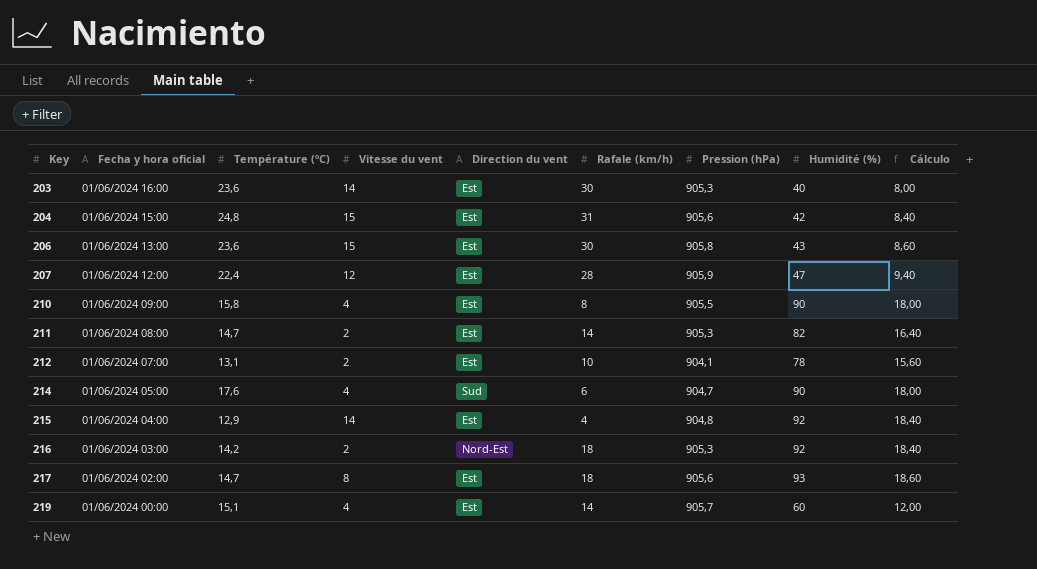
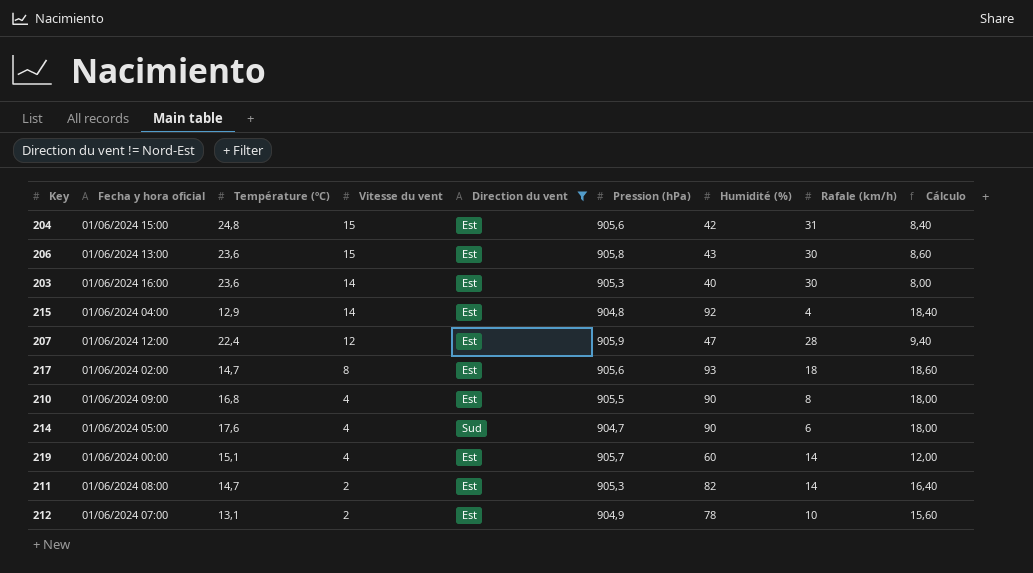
filter: none -> Direction du vent != Nord-Est
row order: Key ascending -> Vitesse du vent descending
column Rafale (km/h) | position: 6 -> 8
210 | Température (ºC): 15,8 -> 16,8
212 | Pression (hPa): 904,1 -> 904,9

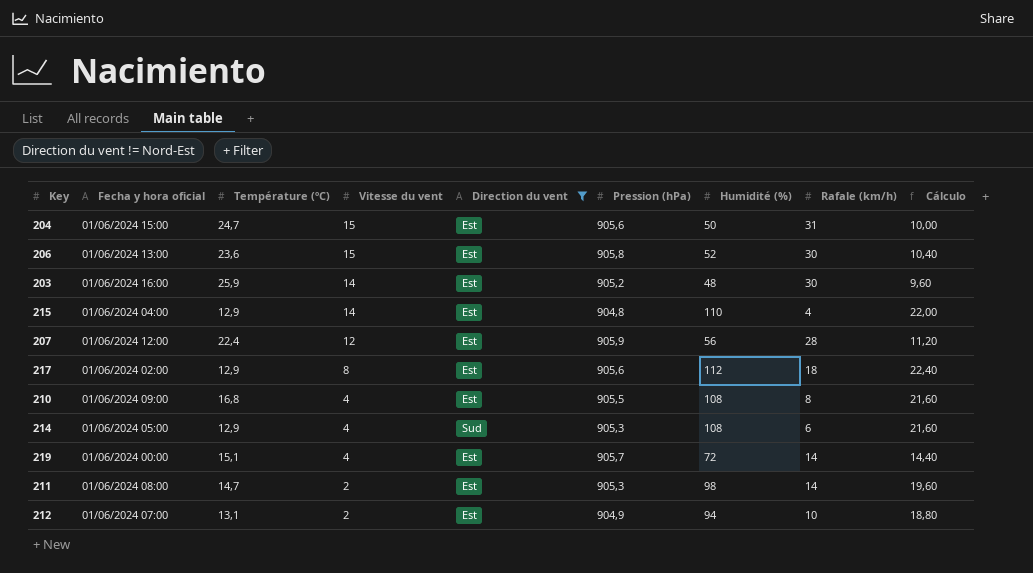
204 | Température (ºC): 24,8 -> 24,7
204 | Humidité (%): 42 -> 50
204 | Cálculo: 8,40 -> 10,00
206 | Humidité (%): 43 -> 52
206 | Cálculo: 8,60 -> 10,40
203 | Température (ºC): 23,6 -> 25,9
203 | Pression (hPa): 905,3 -> 905,2
203 | Humidité (%): 40 -> 48
203 | Cálculo: 8,00 -> 9,60
215 | Humidité (%): 92 -> 110
215 | Cálculo: 18,40 -> 22,00
207 | Humidité (%): 47 -> 56
207 | Cálculo: 9,40 -> 11,20
217 | Température (ºC): 14,7 -> 12,9
217 | Humidité (%): 93 -> 112
217 | Cálculo: 18,60 -> 22,40
210 | Humidité (%): 90 -> 108
210 | Cálculo: 18,00 -> 21,60
214 | Température (ºC): 17,6 -> 12,9
214 | Pression (hPa): 904,7 -> 905,3
214 | Humidité (%): 90 -> 108
214 | Cálculo: 18,00 -> 21,60
219 | Humidité (%): 60 -> 72
219 | Cálculo: 12,00 -> 14,40
211 | Humidité (%): 82 -> 98
211 | Cálculo: 16,40 -> 19,60
212 | Humidité (%): 78 -> 94
212 | Cálculo: 15,60 -> 18,80

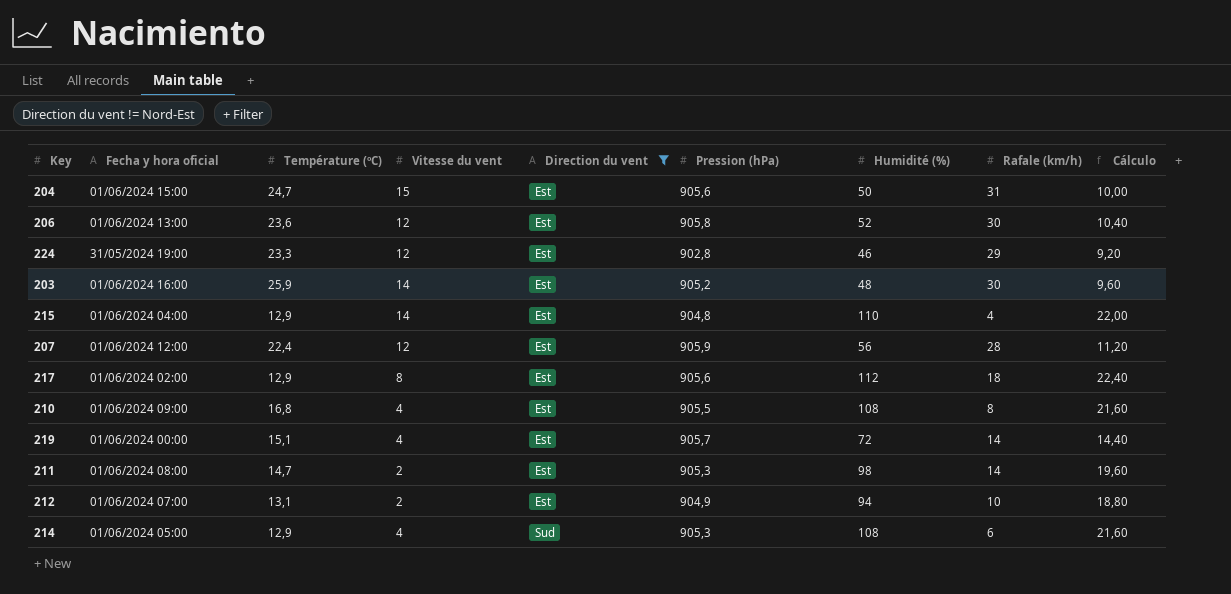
row order: Vitesse du vent descending -> Direction du vent ascending
206 | Vitesse du vent: 15 -> 12
row 224: none -> 31/05/2024 19:00 | 23,3 | 12 | Est | 902,8 | 46 | 29 | 9,20

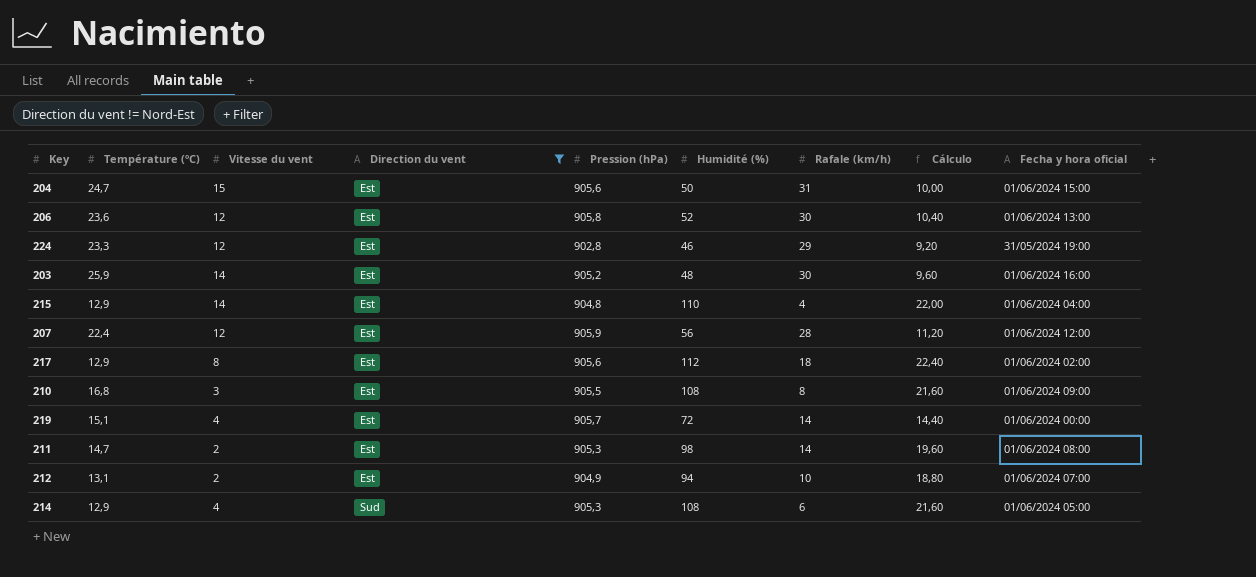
column Fecha y hora oficial | position: 2 -> 9
210 | Vitesse du vent: 4 -> 3

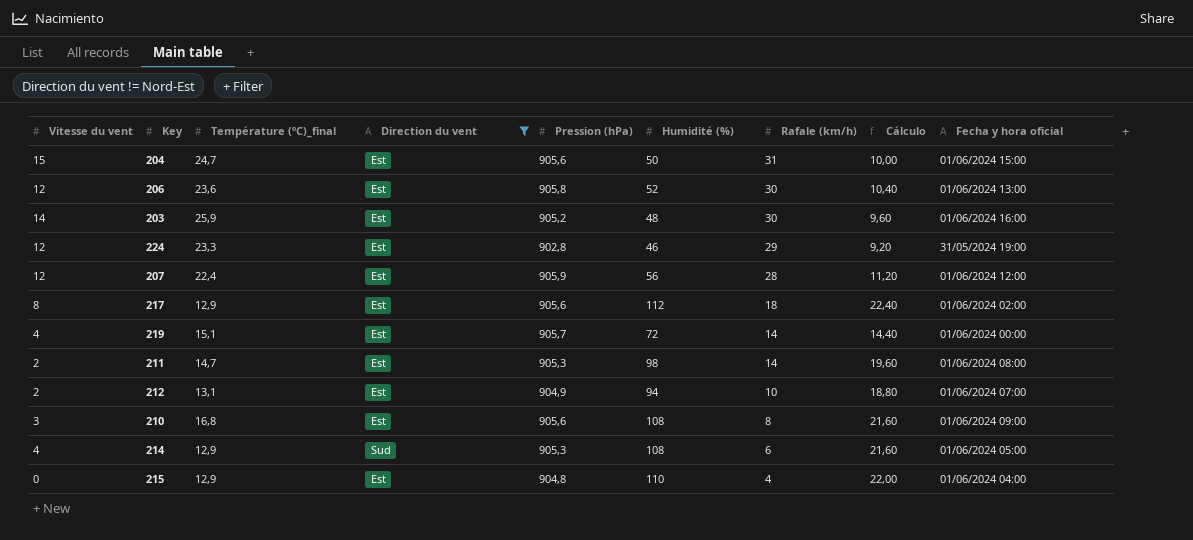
row order: Direction du vent ascending -> Rafale (km/h) descending
column Vitesse du vent | position: 3 -> 1
column name: Température (ºC) -> Température (ºC)_final
210 | Pression (hPa): 905,5 -> 905,6
215 | Vitesse du vent: 14 -> 0

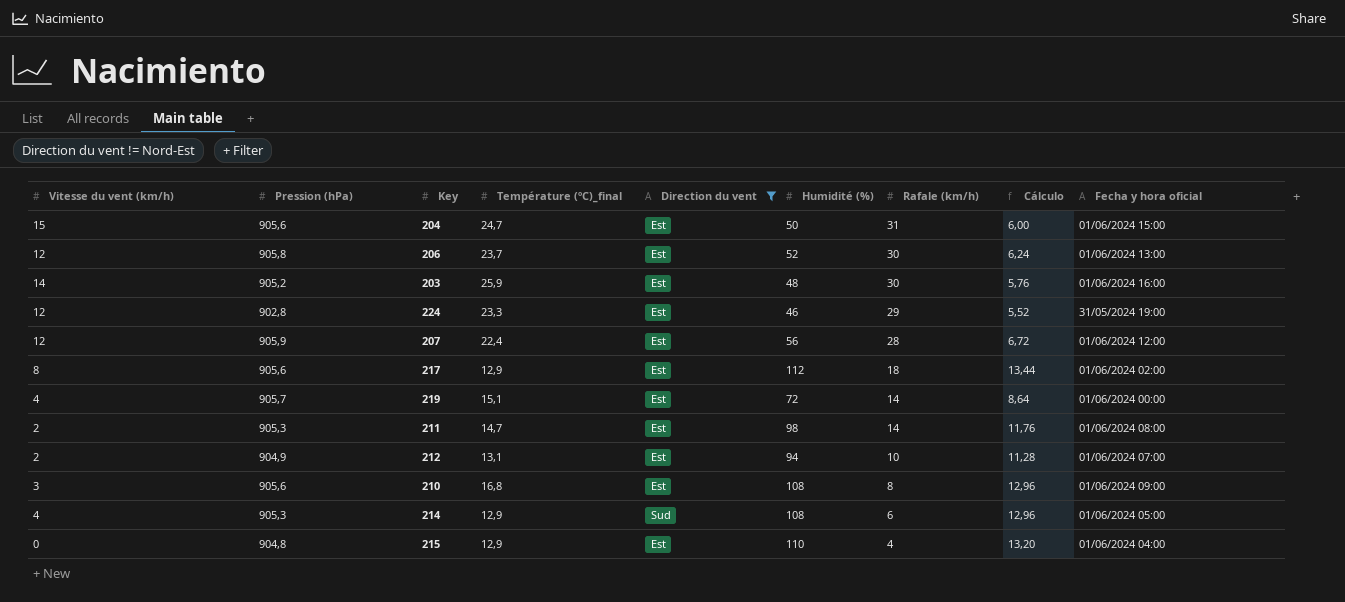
column name: Vitesse du vent -> Vitesse du vent (km/h)
column Pression (hPa) | position: 5 -> 2
column Cálculo | formula: [Humidité (%)] * 0,2 -> [Humidité (%)] * 0,12
206 | Température (ºC)_final: 23,6 -> 23,7

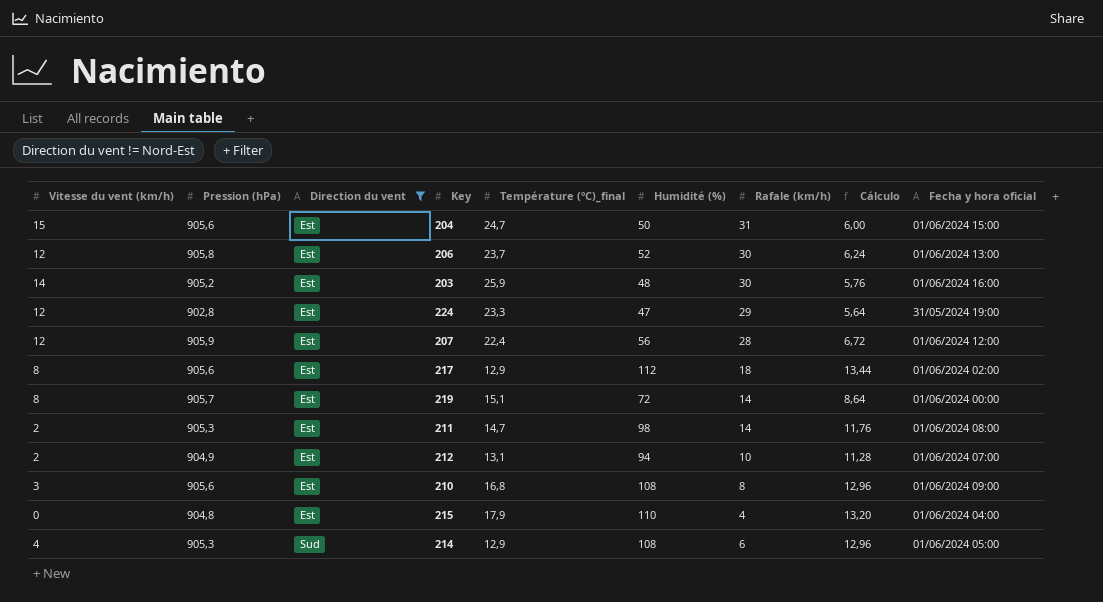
row order: Rafale (km/h) descending -> Direction du vent ascending
column Direction du vent | position: 5 -> 3
224 | Humidité (%): 46 -> 47
224 | Cálculo: 5,52 -> 5,64
219 | Vitesse du vent (km/h): 4 -> 8
215 | Température (ºC)_final: 12,9 -> 17,9

